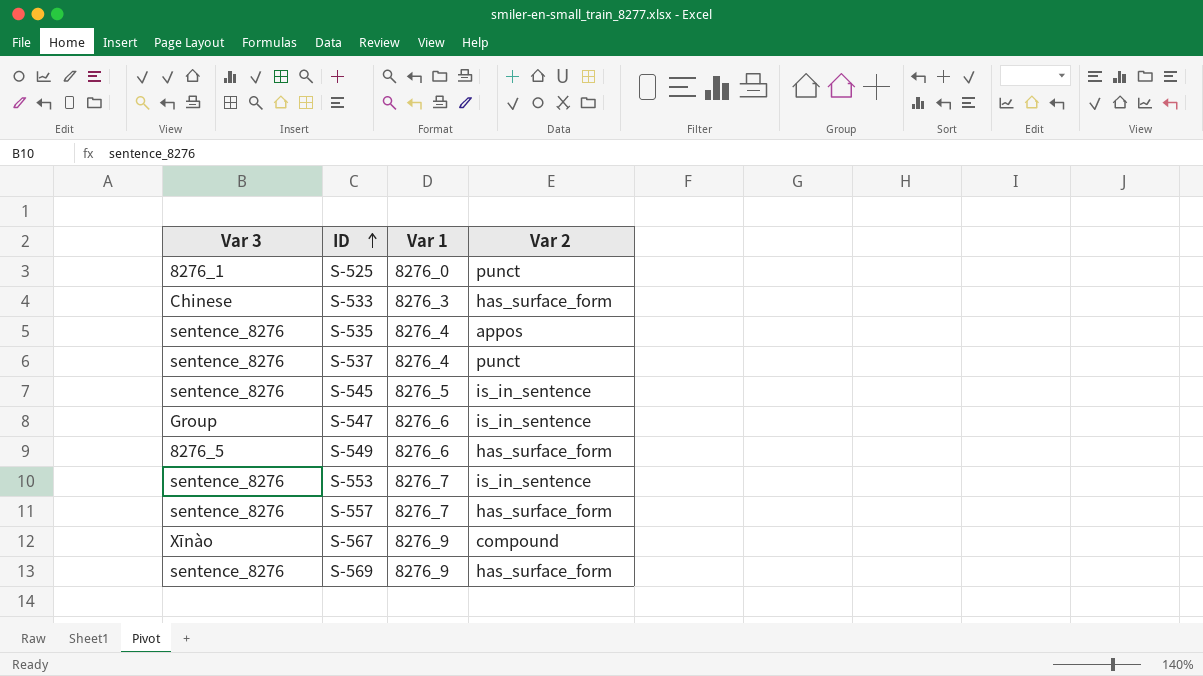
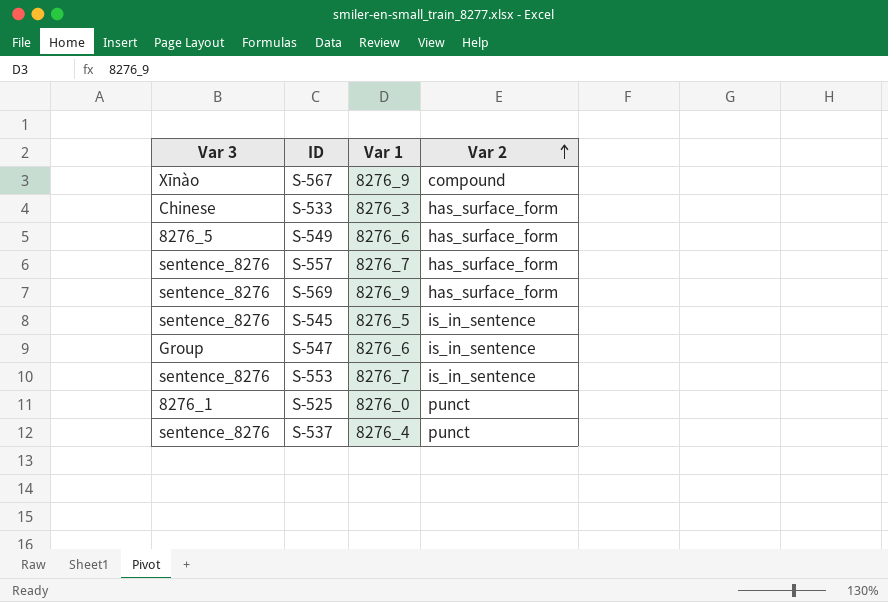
row order: ID ascending -> Var 2 ascending
row S-535: sentence_8276 | 8276_4 | appos -> none

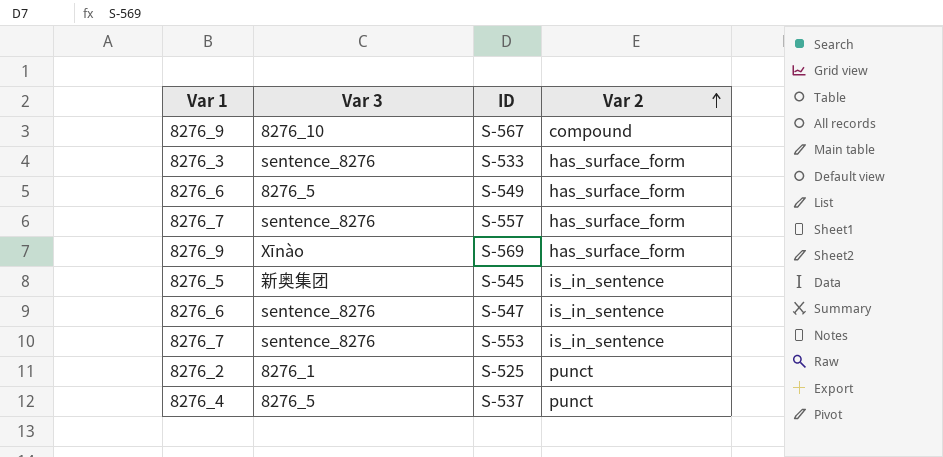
column Var 1 | position: 3 -> 1
S-567 | Var 3: Xīnào -> 8276_10
S-533 | Var 3: Chinese -> sentence_8276
S-569 | Var 3: sentence_8276 -> Xīnào
S-545 | Var 3: sentence_8276 -> 新奥集团
S-547 | Var 3: Group -> sentence_8276
S-525 | Var 1: 8276_0 -> 8276_2
S-537 | Var 3: sentence_8276 -> 8276_5

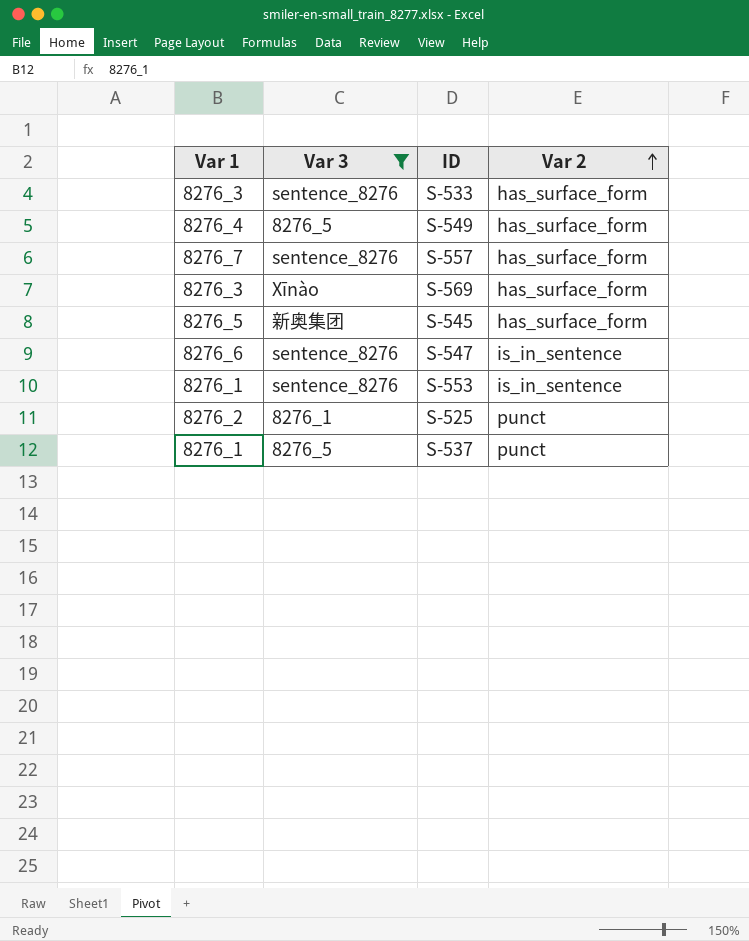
filter: none -> Var 3 != 8276_10
S-549 | Var 1: 8276_6 -> 8276_4
S-569 | Var 1: 8276_9 -> 8276_3
S-545 | Var 2: is_in_sentence -> has_surface_form
S-553 | Var 1: 8276_7 -> 8276_1
S-537 | Var 1: 8276_4 -> 8276_1

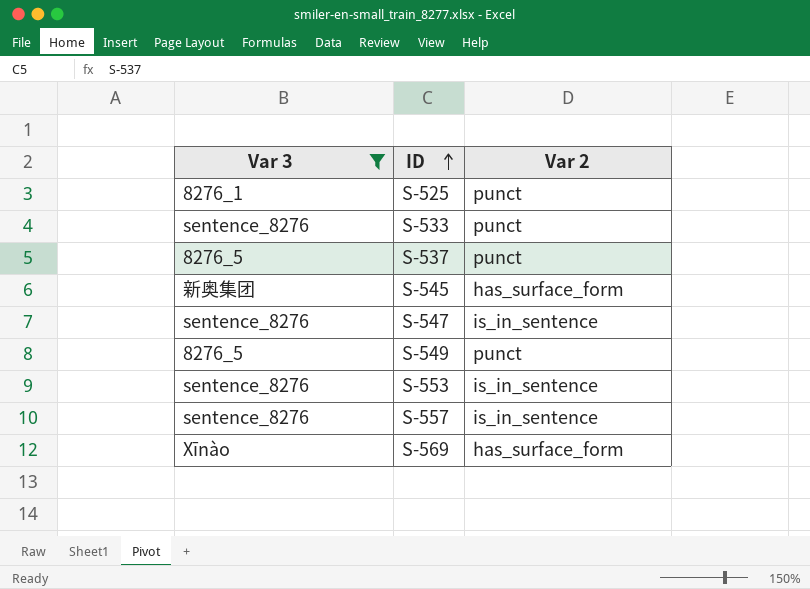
row order: Var 2 ascending -> ID ascending
column Var 1 | position: 1 -> none
S-533 | Var 2: has_surface_form -> punct
S-549 | Var 2: has_surface_form -> punct
S-557 | Var 2: has_surface_form -> is_in_sentence

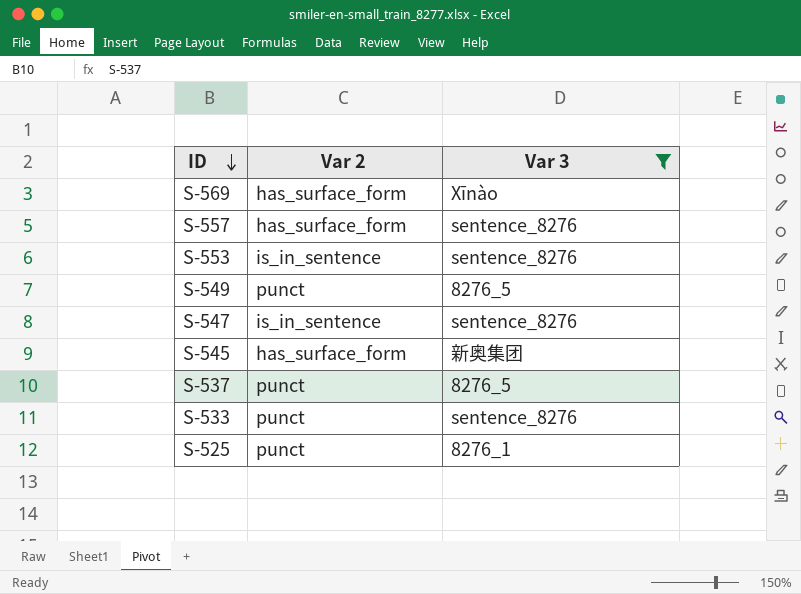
row order: ID ascending -> ID descending
column Var 3 | position: 1 -> 3
S-557 | Var 2: is_in_sentence -> has_surface_form

